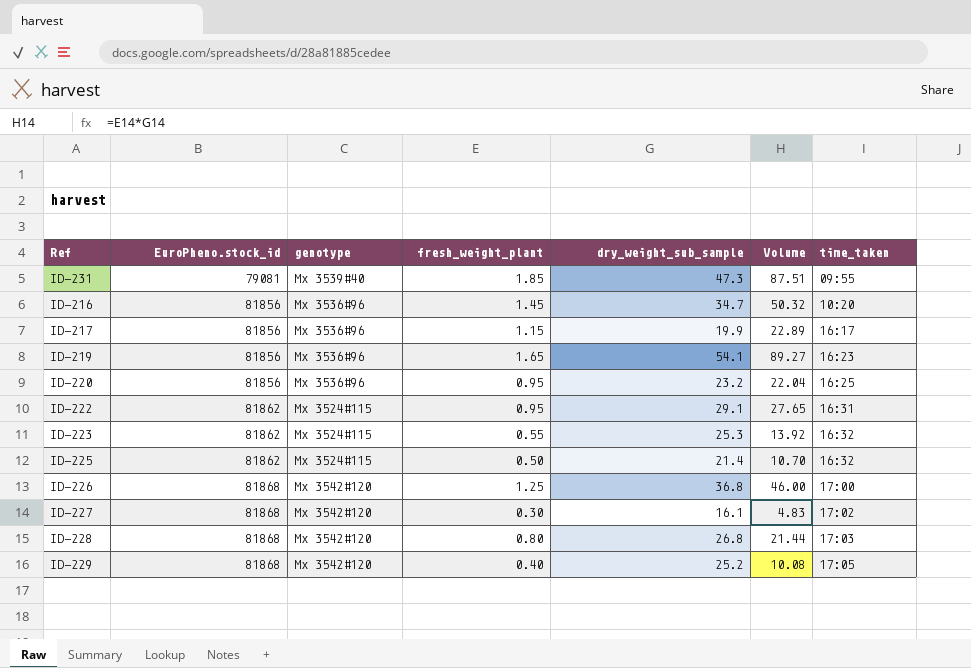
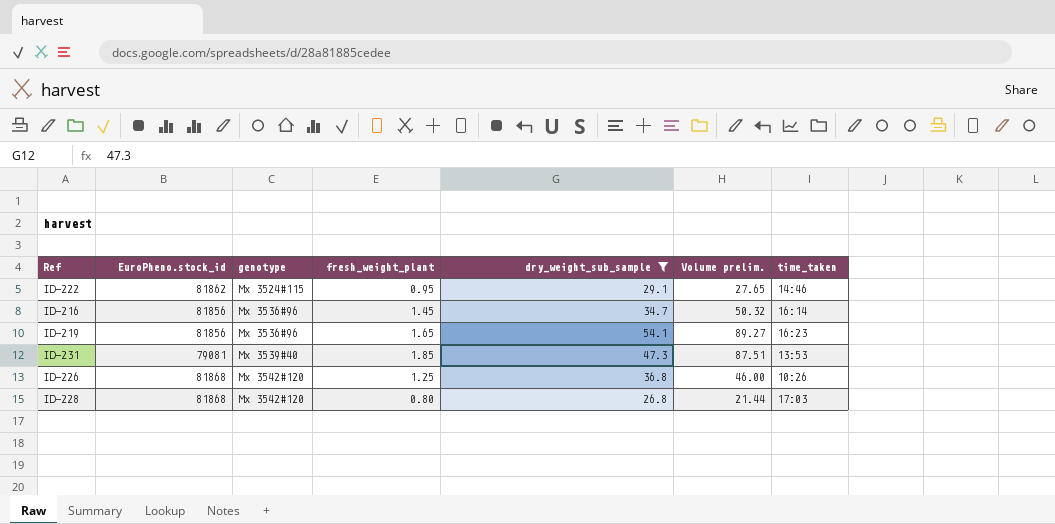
filter: none -> dry_weight_sub_sample >= 26.8
row order: EuroPheno.stock_id ascending -> genotype ascending
column name: Volume -> Volume prelim.
ID-222 | time_taken: 16:31 -> 14:46
ID-216 | time_taken: 10:20 -> 16:14
ID-231 | time_taken: 09:55 -> 13:53
ID-226 | time_taken: 17:00 -> 10:26

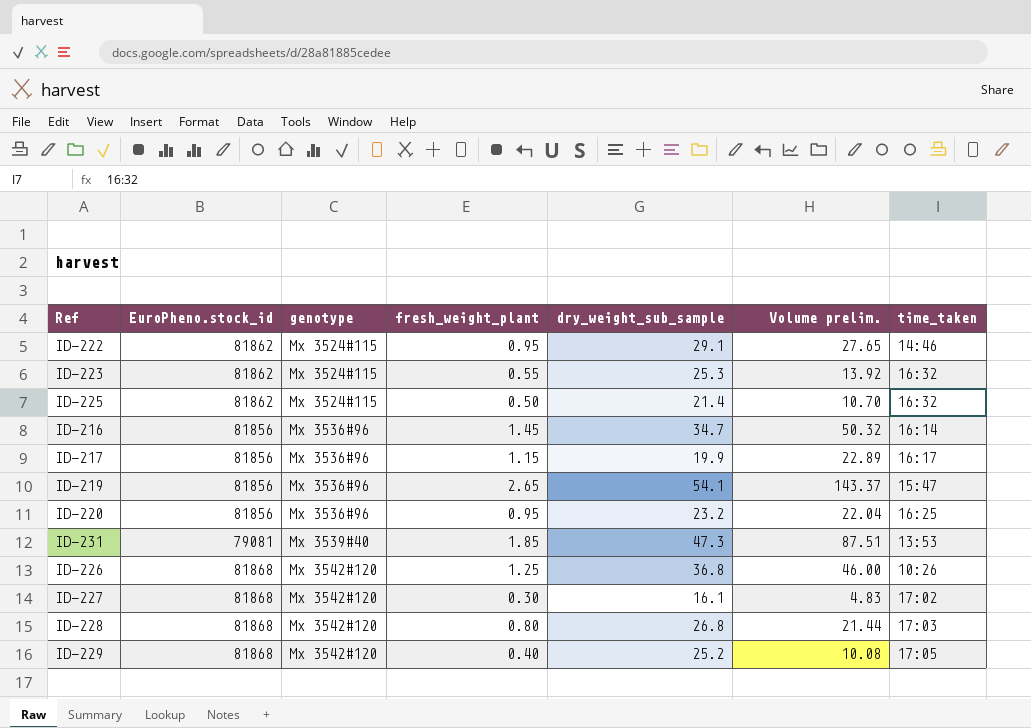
filter: dry_weight_sub_sample >= 26.8 -> none
ID-219 | fresh_weight_plant: 1.65 -> 2.65
ID-219 | Volume prelim.: 89.27 -> 143.37
ID-219 | time_taken: 16:23 -> 15:47

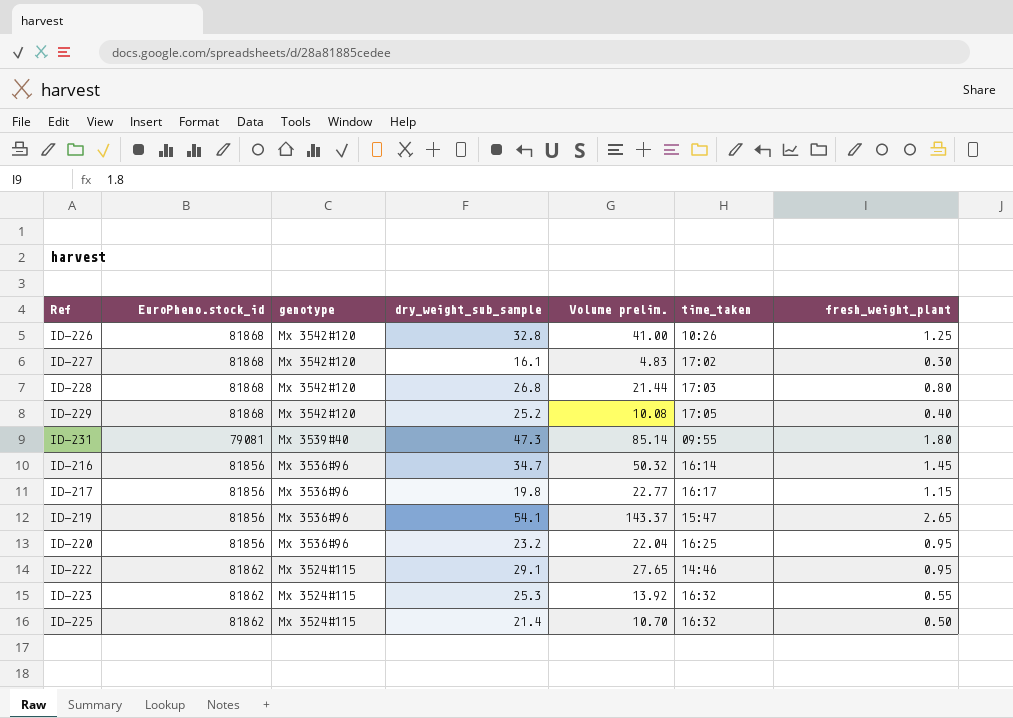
row order: genotype ascending -> genotype descending
column fresh_weight_plant | position: 4 -> 7
ID-226 | dry_weight_sub_sample: 36.8 -> 32.8
ID-226 | Volume prelim.: 46.00 -> 41.00
ID-231 | Volume prelim.: 87.51 -> 85.14
ID-231 | time_taken: 13:53 -> 09:55
ID-231 | fresh_weight_plant: 1.85 -> 1.80
ID-217 | dry_weight_sub_sample: 19.9 -> 19.8
ID-217 | Volume prelim.: 22.89 -> 22.77

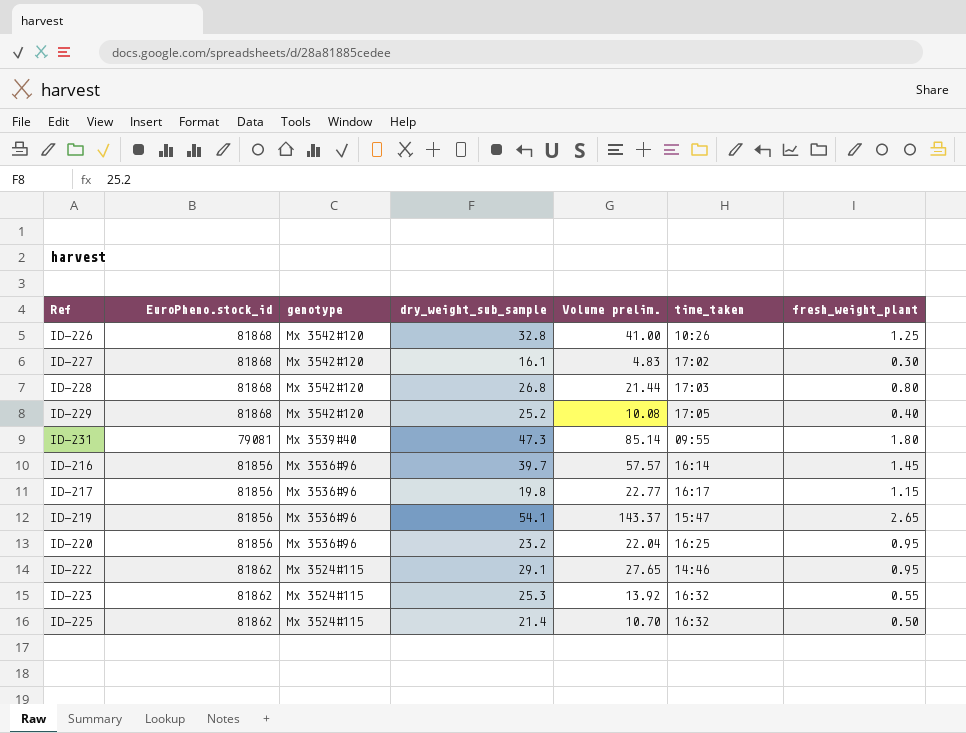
ID-216 | dry_weight_sub_sample: 34.7 -> 39.7
ID-216 | Volume prelim.: 50.32 -> 57.57

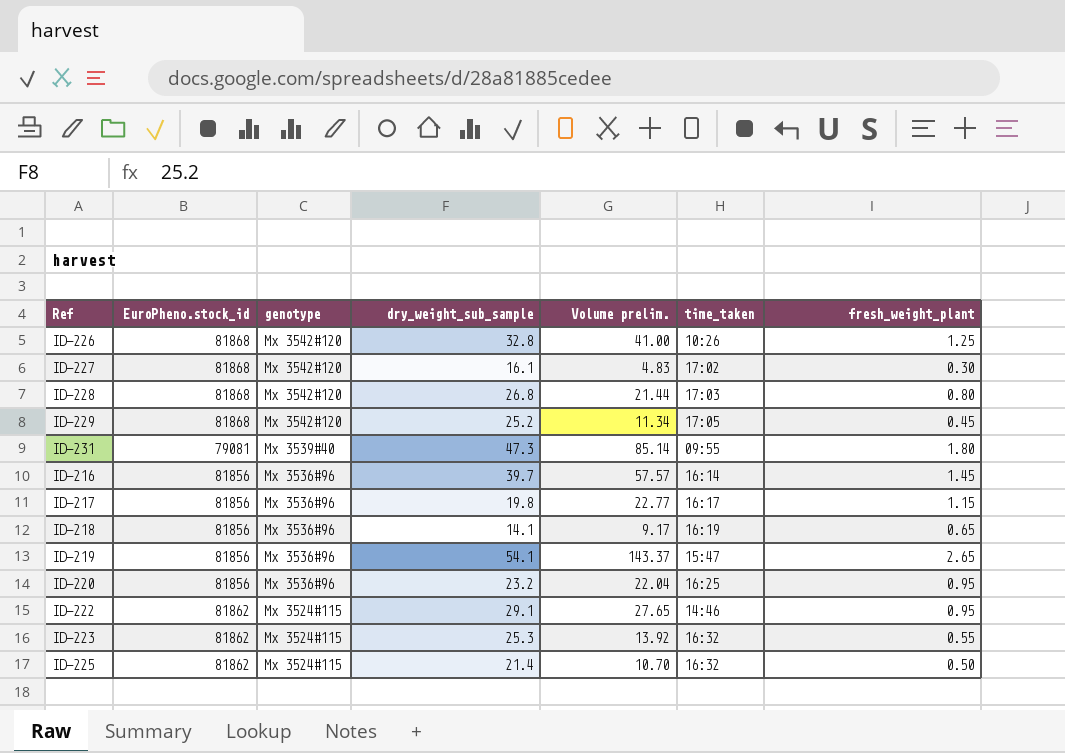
ID-229 | Volume prelim.: 10.08 -> 11.34
ID-229 | fresh_weight_plant: 0.40 -> 0.45
row ID-218: none -> 81856 | Mx 3536#96 | 14.1 | 9.17 | 16:19 | 0.65

